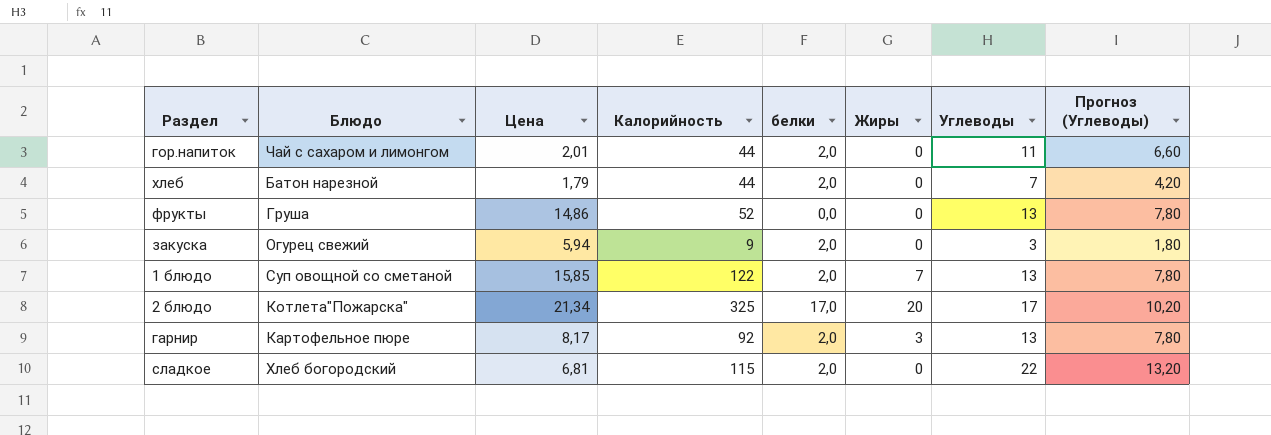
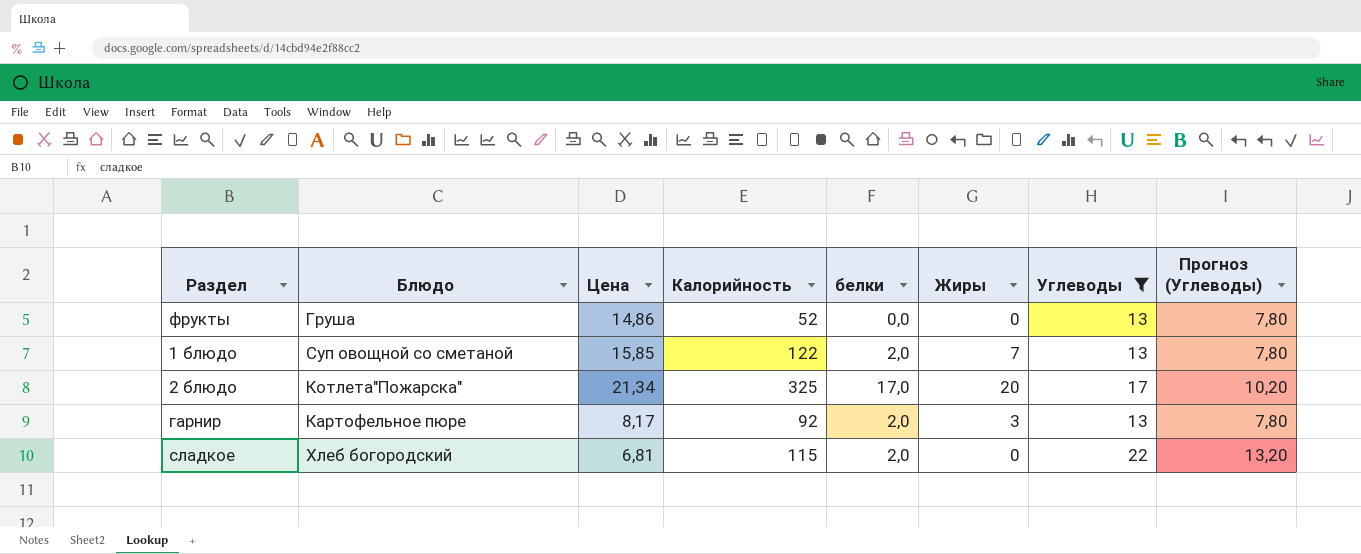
filter: none -> Углеводы >= 13

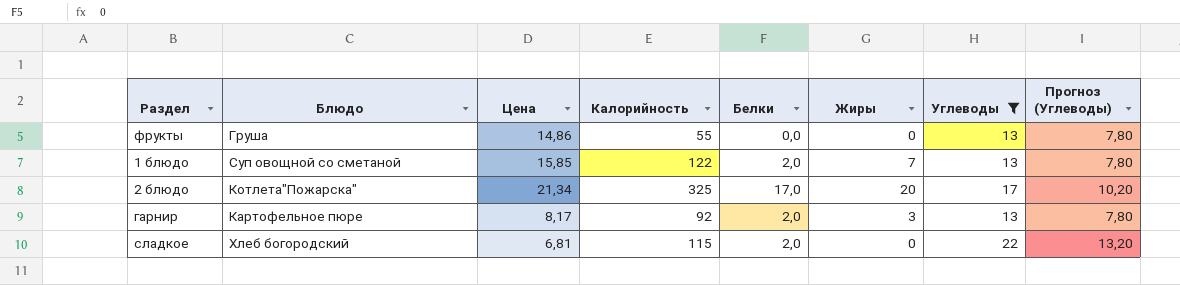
column name: белки -> Белки
фрукты | Калорийность: 52 -> 55

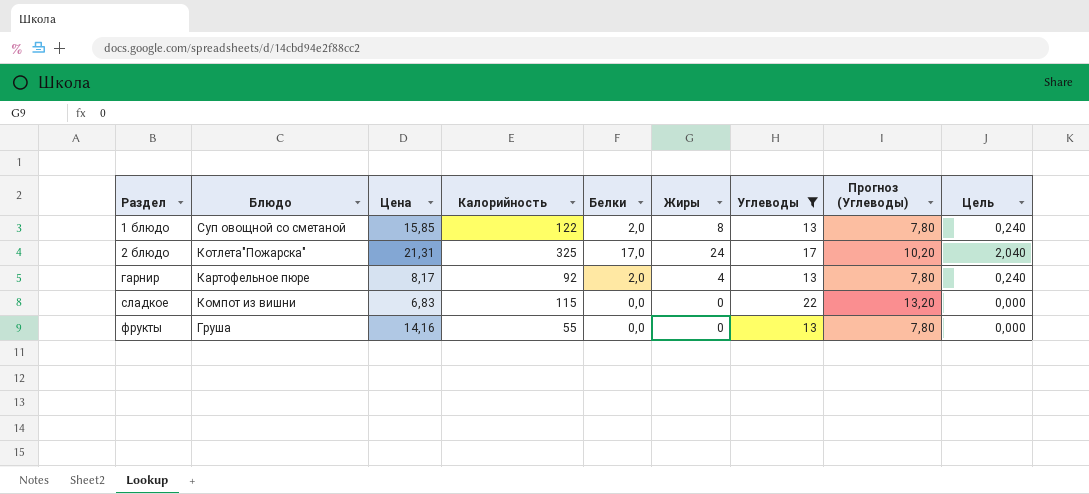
row order: none -> Раздел ascending
column Цель | formula: none -> [Белки] * 0,12
1 блюдо | Жиры: 7 -> 8
2 блюдо | Цена: 21,34 -> 21,31
2 блюдо | Жиры: 20 -> 24
гарнир | Жиры: 3 -> 4
сладкое | Блюдо: Хлеб богородский -> Компот из вишни
сладкое | Цена: 6,81 -> 6,83
сладкое | Белки: 2,0 -> 0,0
фрукты | Цена: 14,86 -> 14,16

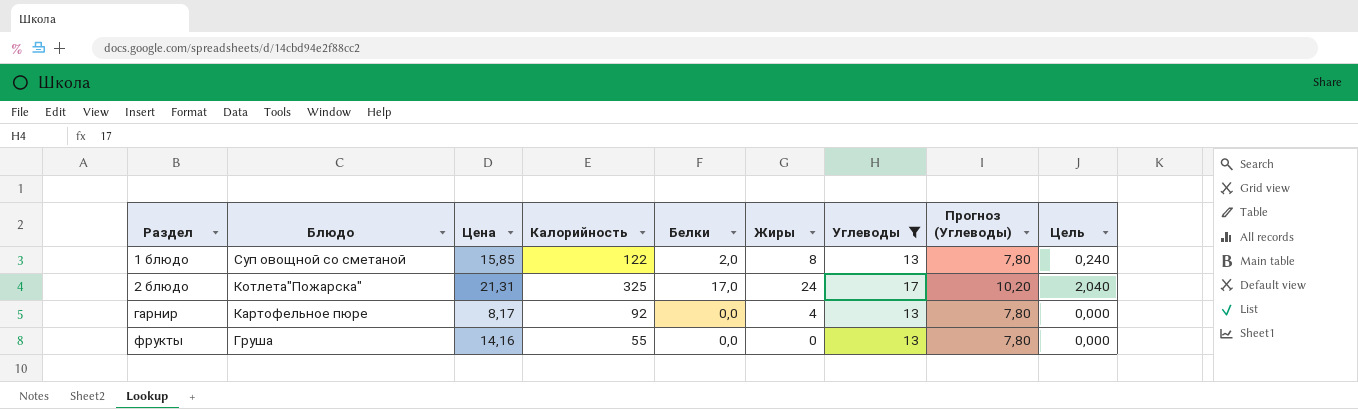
row сладкое: Компот из вишни | 6,83 | 115 | 0,0 | 0 | 22 | 13,20 | 0,000 -> none
гарнир | Белки: 2,0 -> 0,0
гарнир | Цель: 0,240 -> 0,000

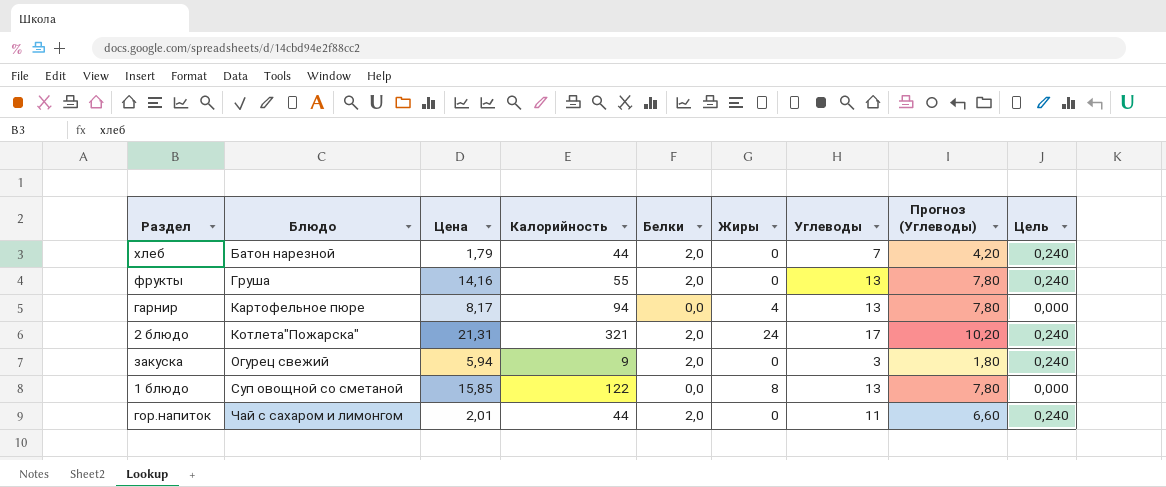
filter: Углеводы >= 13 -> none
row order: Раздел ascending -> Блюдо ascending
фрукты | Белки: 0,0 -> 2,0
фрукты | Цель: 0,000 -> 0,240
гарнир | Калорийность: 92 -> 94
2 блюдо | Калорийность: 325 -> 321
2 блюдо | Белки: 17,0 -> 2,0
2 блюдо | Цель: 2,040 -> 0,240
1 блюдо | Белки: 2,0 -> 0,0
1 блюдо | Цель: 0,240 -> 0,000

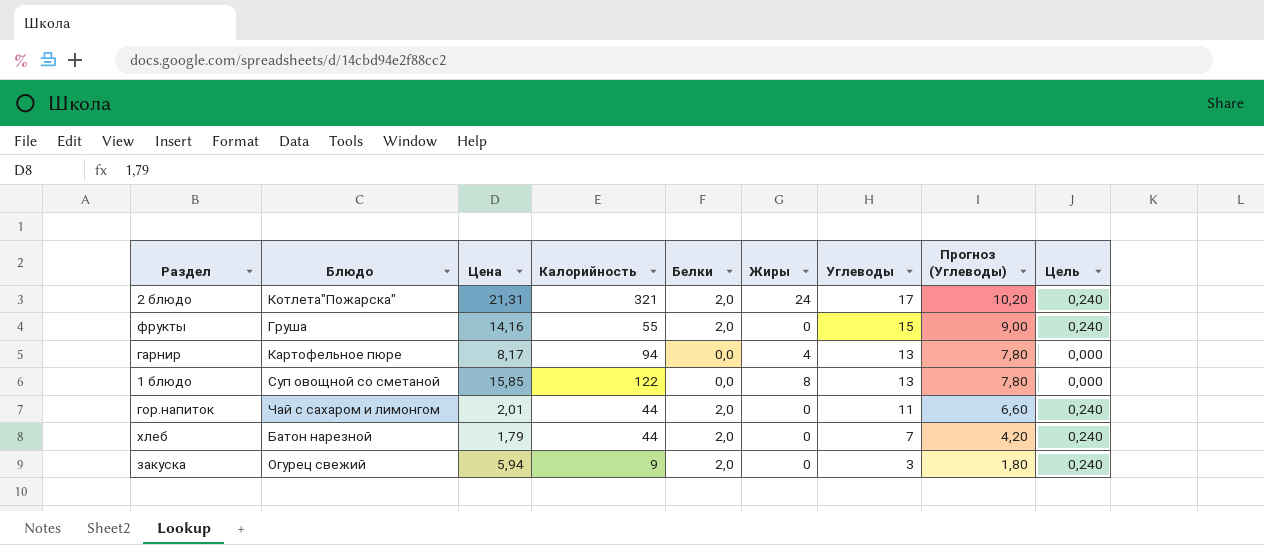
row order: Блюдо ascending -> Углеводы descending
фрукты | Углеводы: 13 -> 15
фрукты | Прогноз (Углеводы): 7,80 -> 9,00

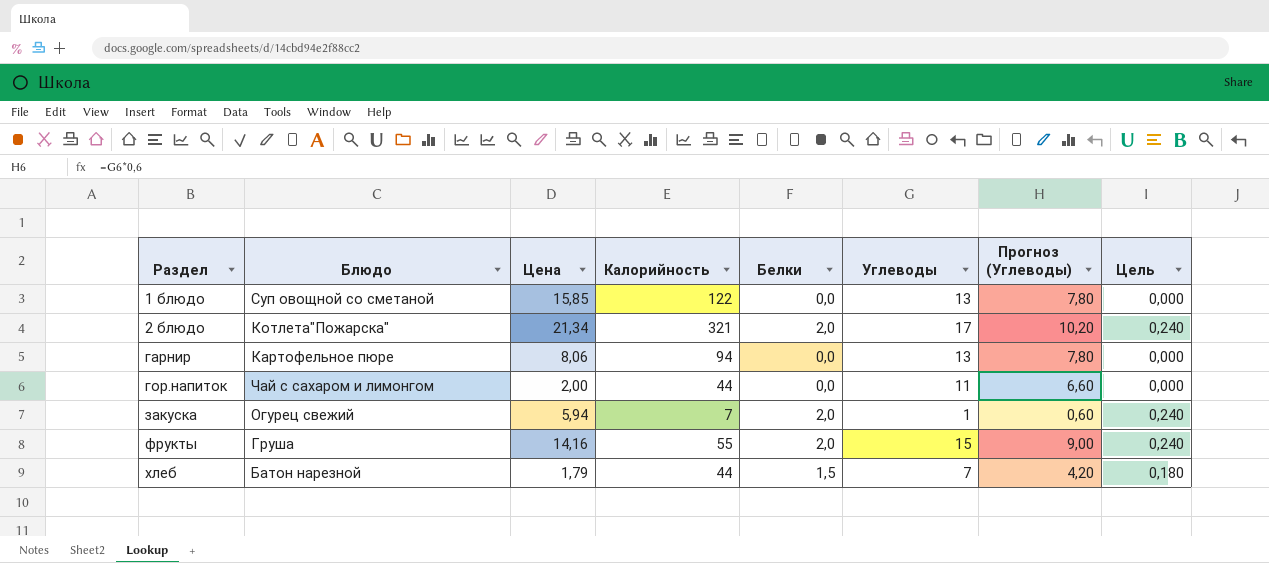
row order: Углеводы descending -> Раздел ascending
column Жиры | position: 6 -> none
2 блюдо | Цена: 21,31 -> 21,34
гарнир | Цена: 8,17 -> 8,06
гор.напиток | Цена: 2,01 -> 2,00
гор.напиток | Белки: 2,0 -> 0,0
гор.напиток | Цель: 0,240 -> 0,000
закуска | Калорийность: 9 -> 7
закуска | Углеводы: 3 -> 1
закуска | Прогноз (Углеводы): 1,80 -> 0,60
хлеб | Белки: 2,0 -> 1,5
хлеб | Цель: 0,240 -> 0,180

